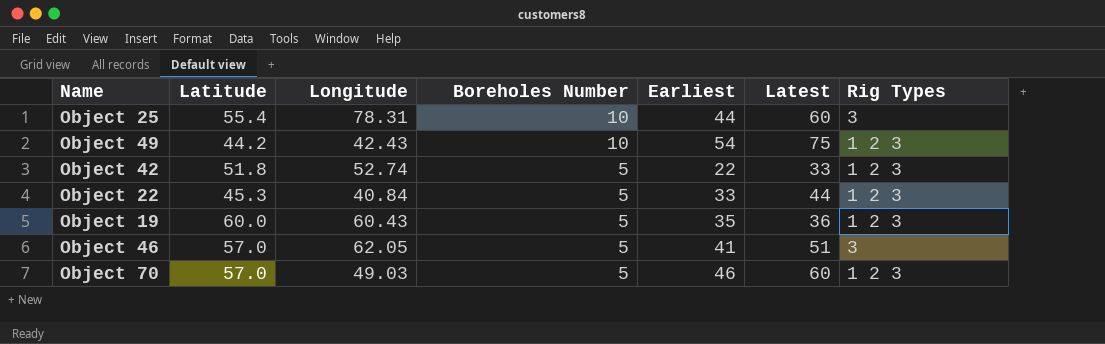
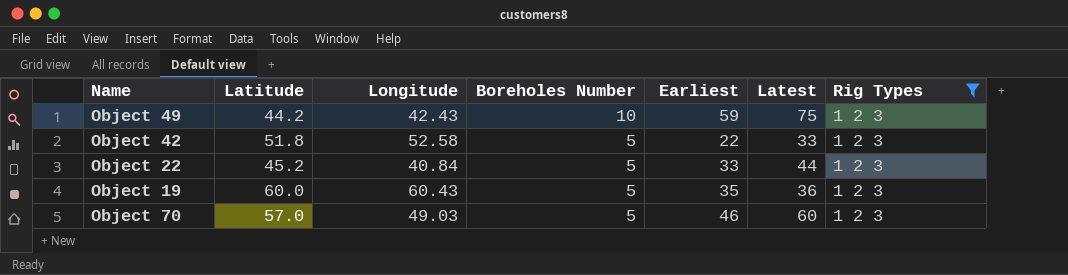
filter: none -> Rig Types = 1 2 3
Object 49 | Earliest: 54 -> 59
Object 42 | Longitude: 52.74 -> 52.58
Object 22 | Latitude: 45.3 -> 45.2

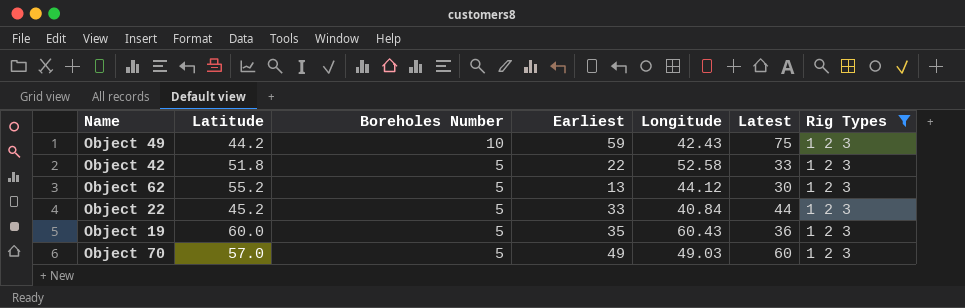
column Longitude | position: 3 -> 5
row Object 62: none -> 55.2 | 5 | 13 | 44.12 | 30 | 1 2 3
Object 70 | Earliest: 46 -> 49

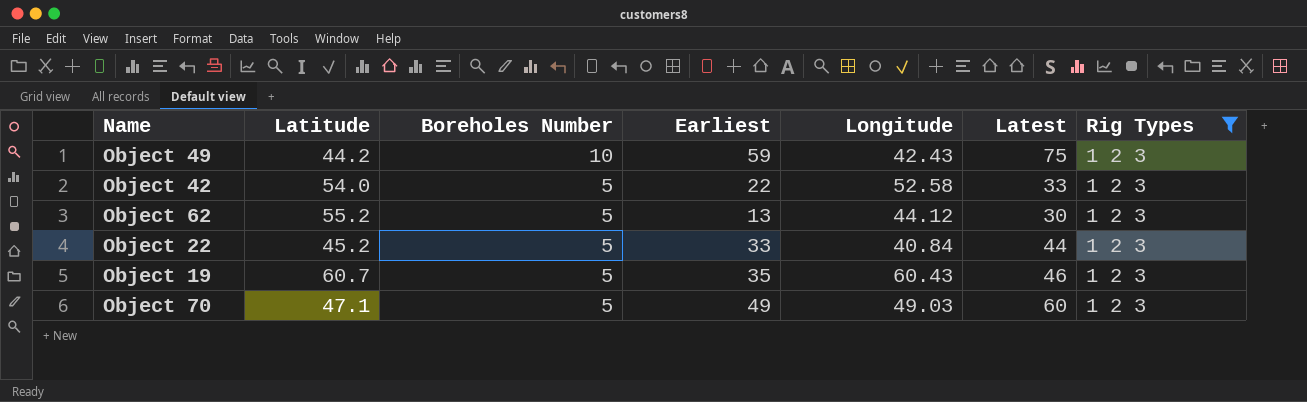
Object 42 | Latitude: 51.8 -> 54.0
Object 19 | Latitude: 60.0 -> 60.7
Object 19 | Latest: 36 -> 46
Object 70 | Latitude: 57.0 -> 47.1

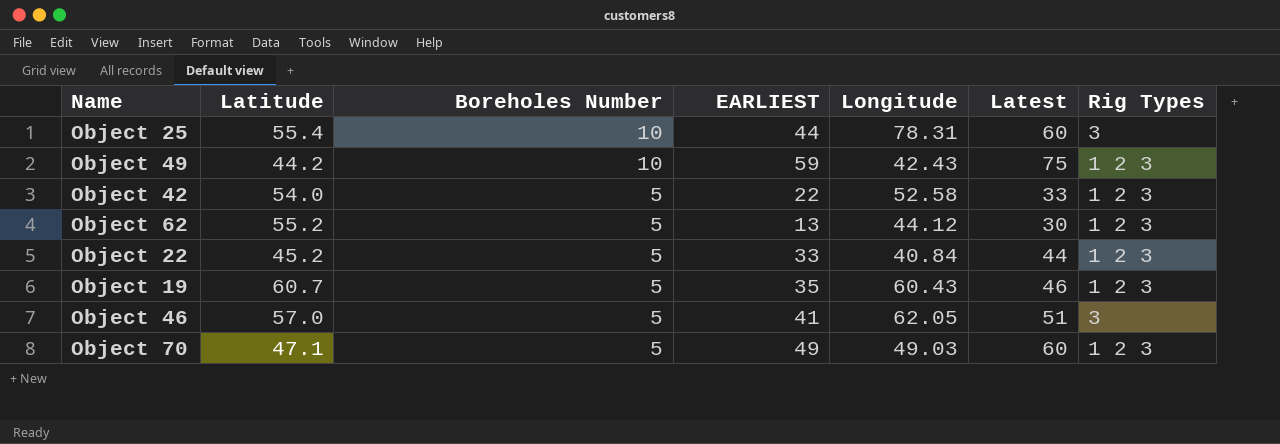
filter: Rig Types = 1 2 3 -> none
column name: Earliest -> EARLIEST

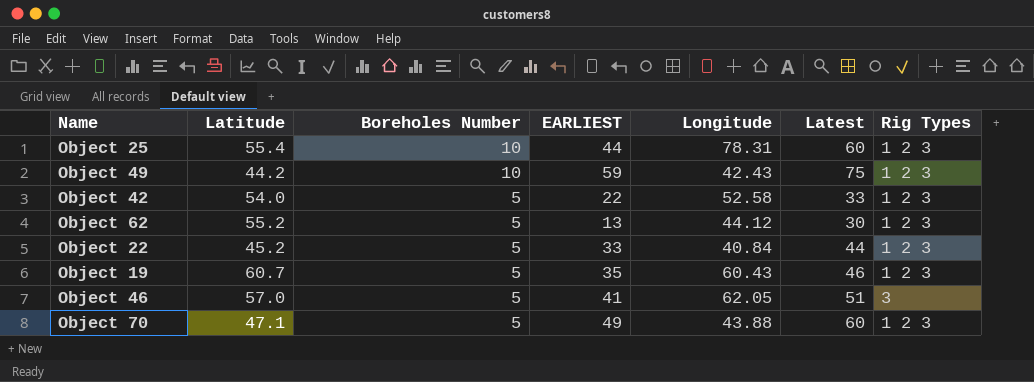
Object 25 | Rig Types: 3 -> 1 2 3
Object 70 | Longitude: 49.03 -> 43.88

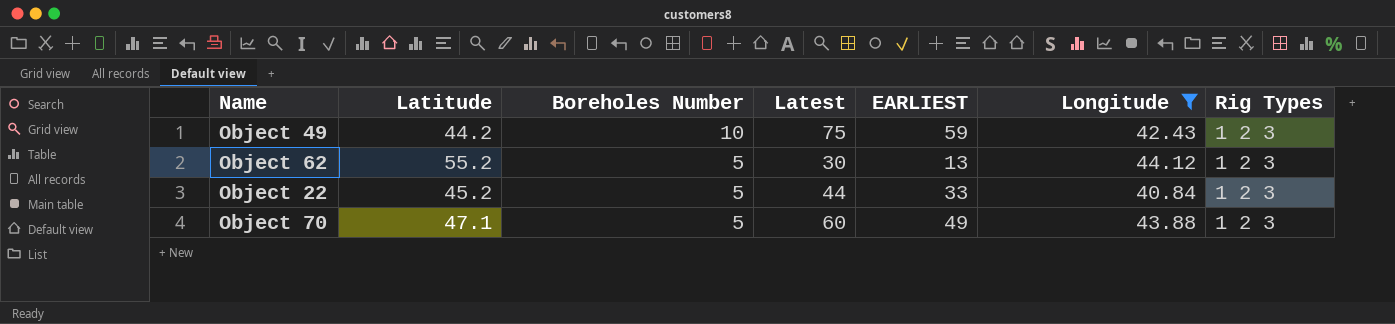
filter: none -> Longitude <= 44.12
column Latest | position: 6 -> 4

